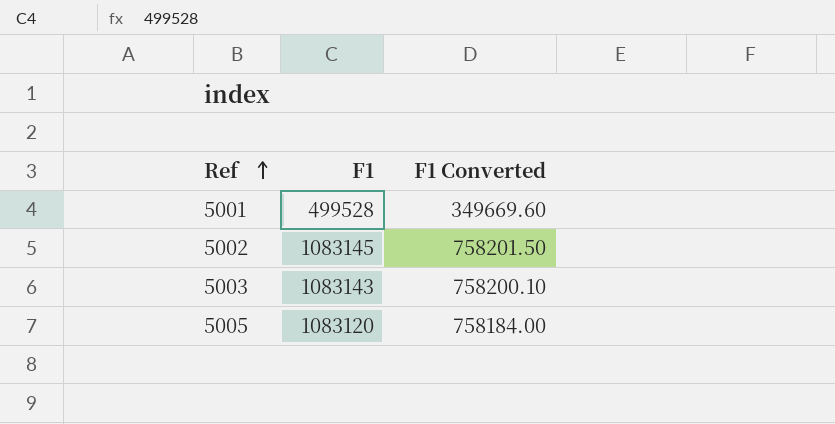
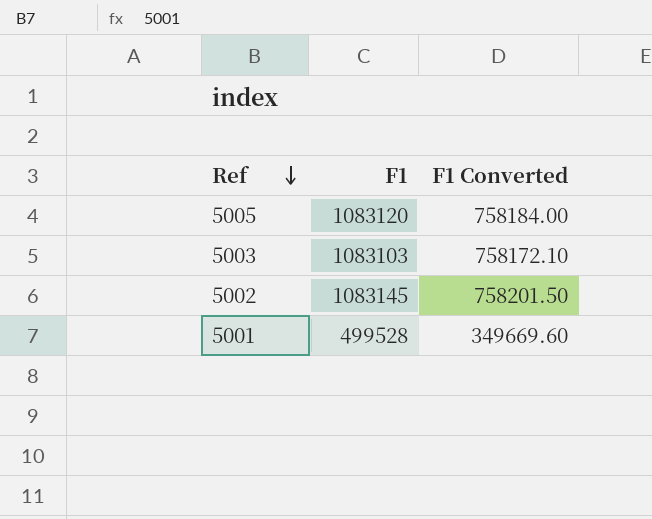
row order: Ref ascending -> Ref descending
5003 | F1: 1083143 -> 1083103
5003 | F1 Converted: 758200.10 -> 758172.10

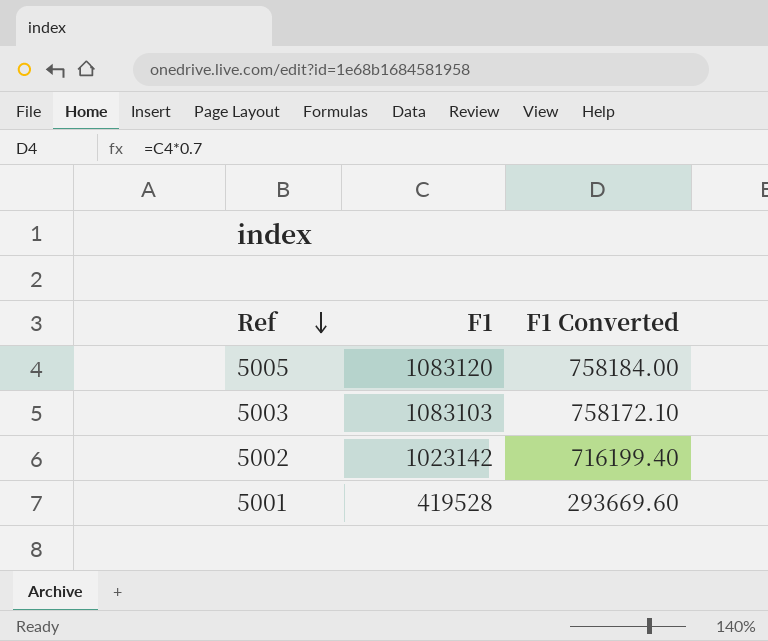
5002 | F1: 1083145 -> 1023142
5002 | F1 Converted: 758201.50 -> 716199.40
5001 | F1: 499528 -> 419528
5001 | F1 Converted: 349669.60 -> 293669.60

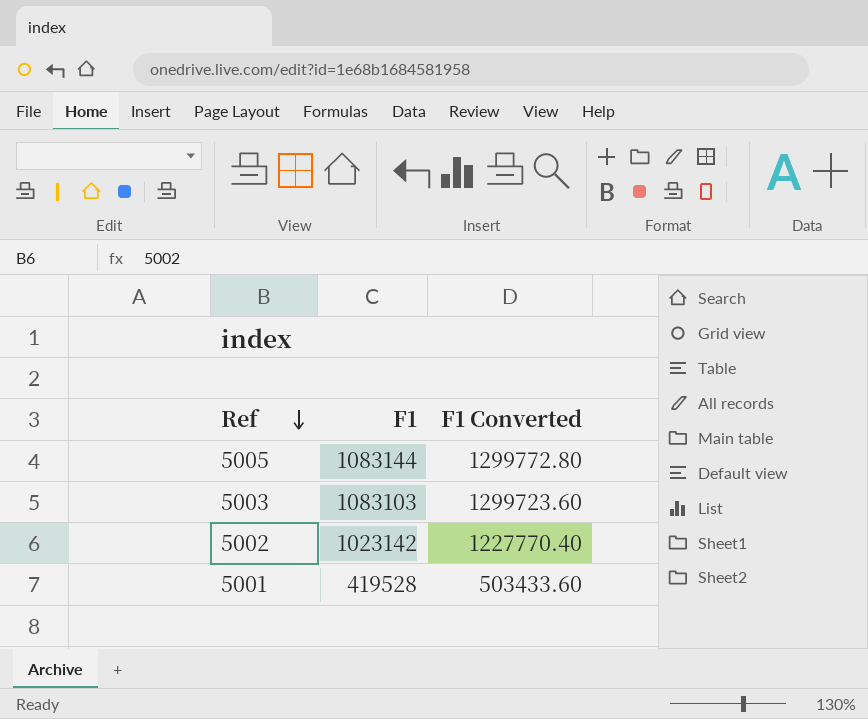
column F1 Converted | formula: [F1] * 0.7 -> [F1] * 1.2
5005 | F1: 1083120 -> 1083144

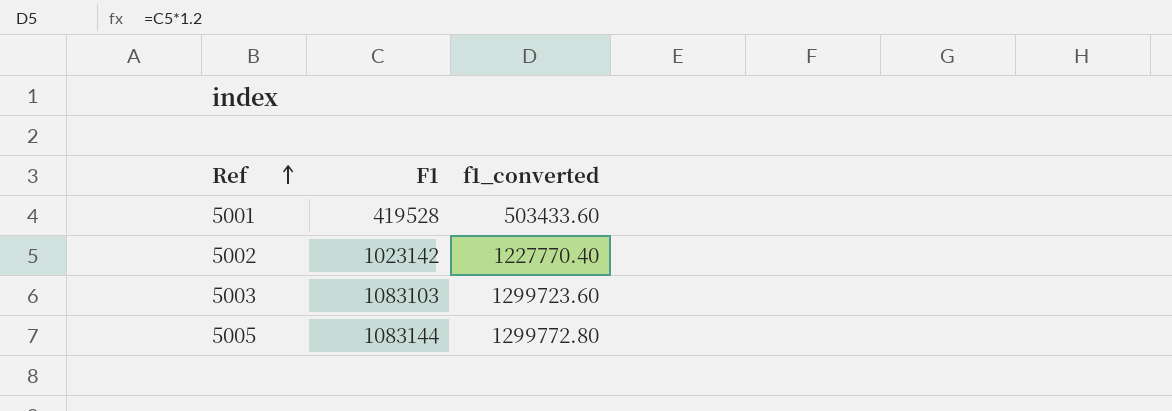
row order: Ref descending -> Ref ascending
column name: F1 Converted -> f1_converted

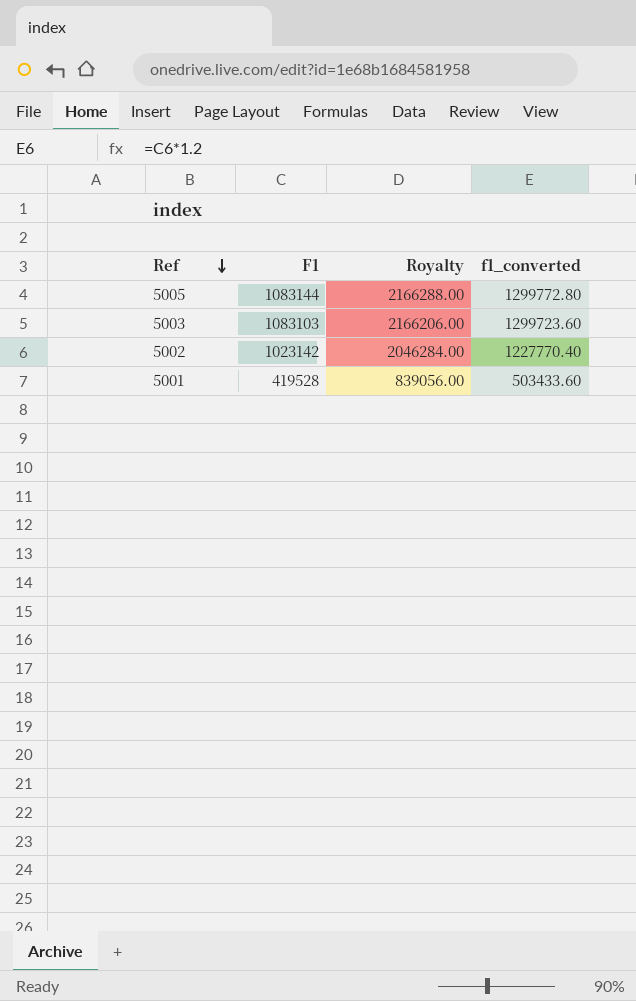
row order: Ref ascending -> Ref descending
column Royalty | formula: none -> [F1] * 2

